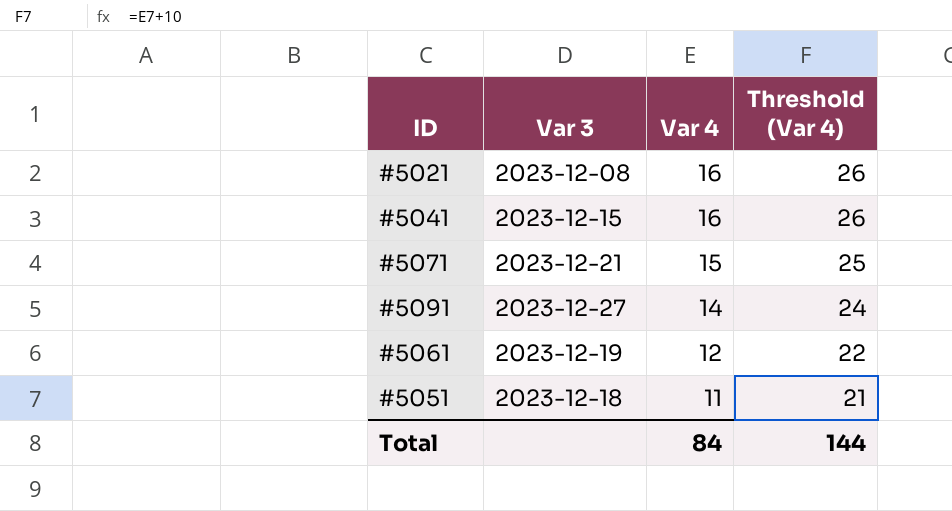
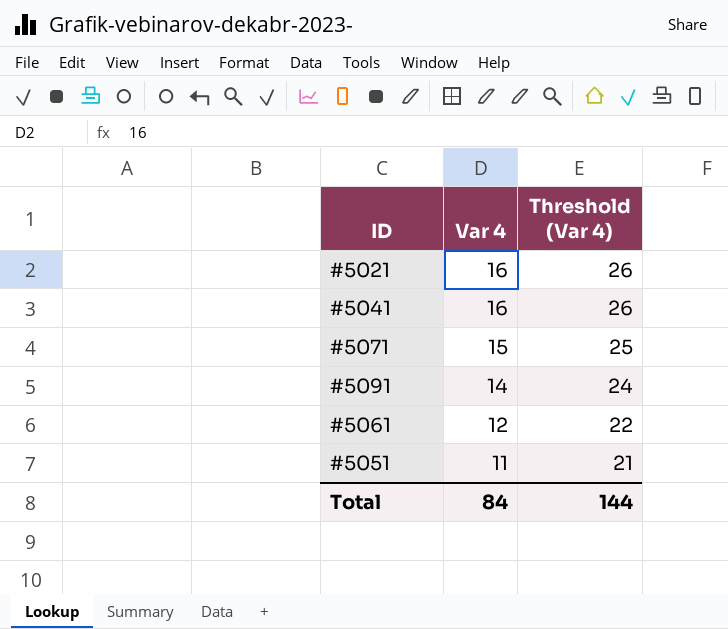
column Var 3 | position: 2 -> none

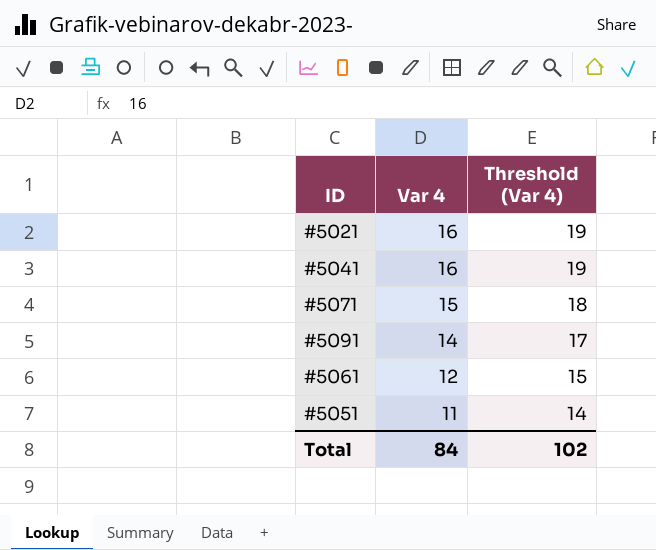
column Threshold (Var 4) | formula: [Var 4] + 10 -> [Var 4] + 3
Total | Threshold (Var 4): 144 -> 102

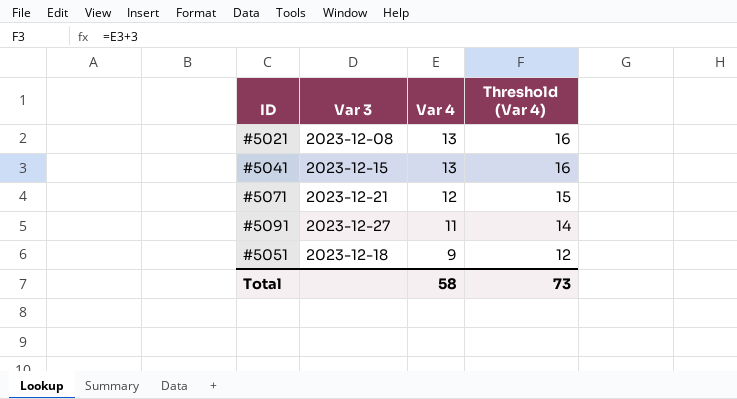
column Var 3 | position: none -> 2
row #5061: 12 | 15 -> none
#5021 | Var 4: 16 -> 13
#5021 | Threshold (Var 4): 19 -> 16
#5041 | Var 4: 16 -> 13
#5041 | Threshold (Var 4): 19 -> 16
#5071 | Var 4: 15 -> 12
#5071 | Threshold (Var 4): 18 -> 15
#5091 | Var 4: 14 -> 11
#5091 | Threshold (Var 4): 17 -> 14
#5051 | Var 4: 11 -> 9
#5051 | Threshold (Var 4): 14 -> 12
Total | Var 4: 84 -> 58
Total | Threshold (Var 4): 102 -> 73

